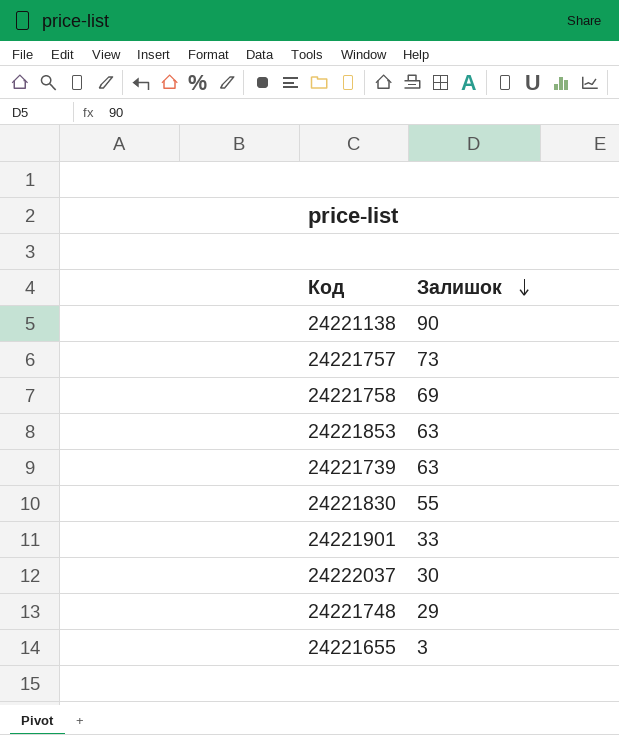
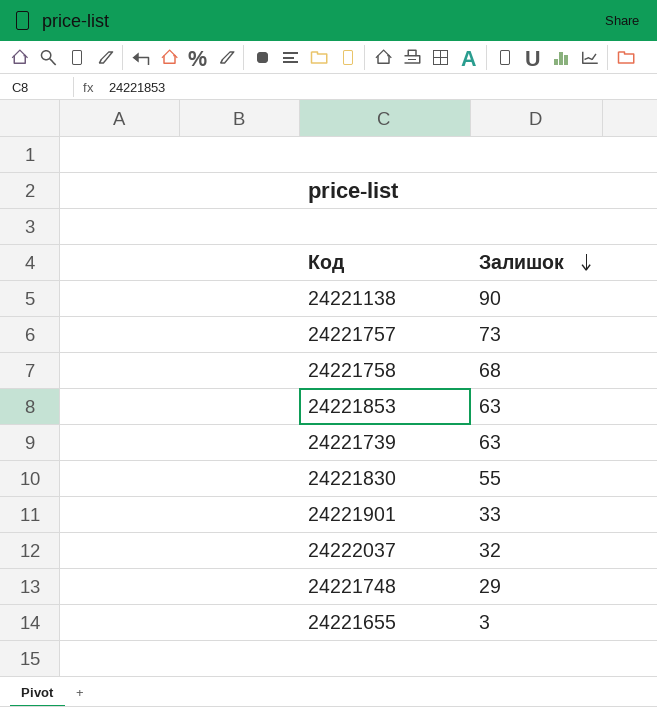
24221758 | Залишок: 69 -> 68
24222037 | Залишок: 30 -> 32

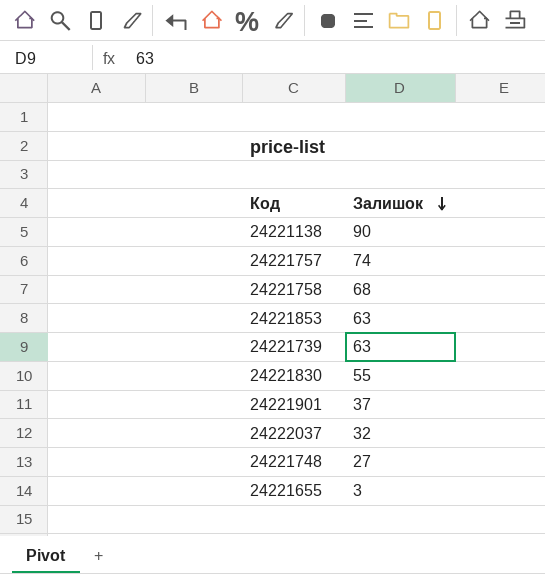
24221757 | Залишок: 73 -> 74
24221901 | Залишок: 33 -> 37
24221748 | Залишок: 29 -> 27

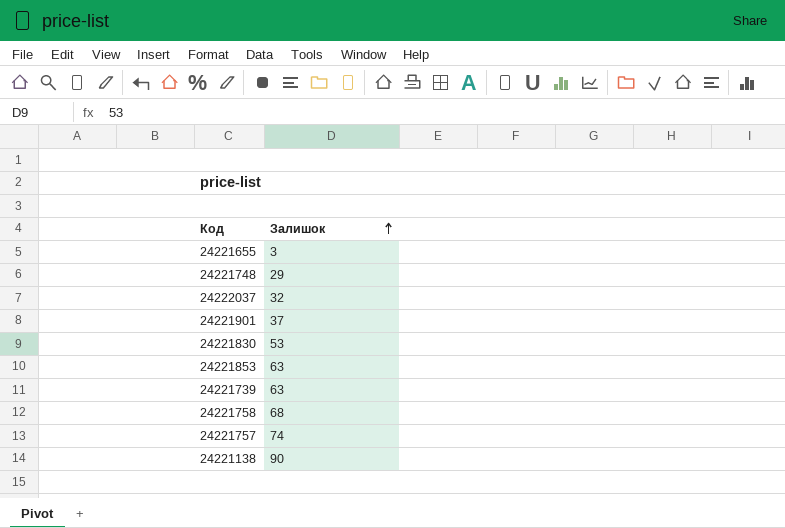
row order: Залишок descending -> Залишок ascending
24221748 | Залишок: 27 -> 29
24221830 | Залишок: 55 -> 53

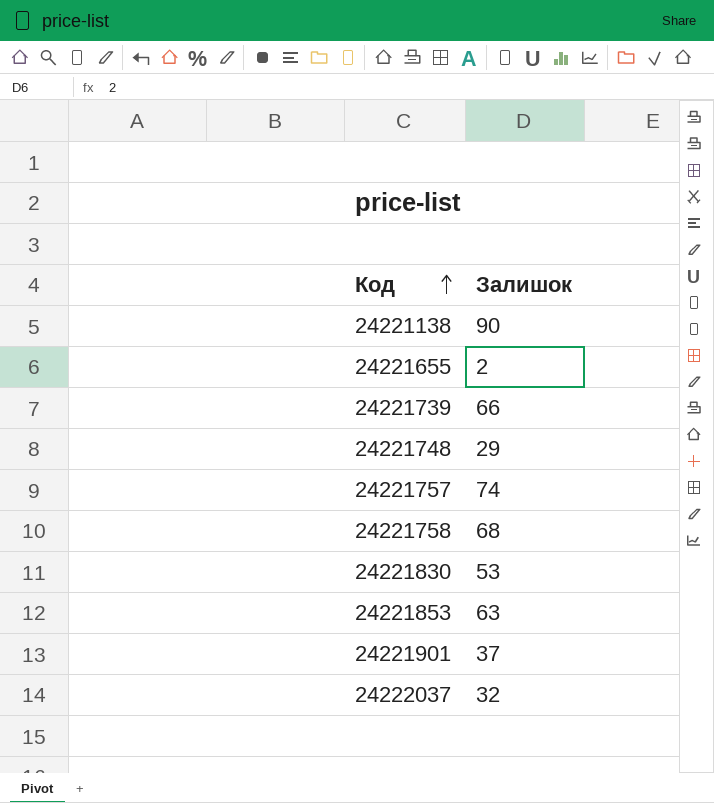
row order: Залишок ascending -> Код ascending
24221655 | Залишок: 3 -> 2
24221739 | Залишок: 63 -> 66

